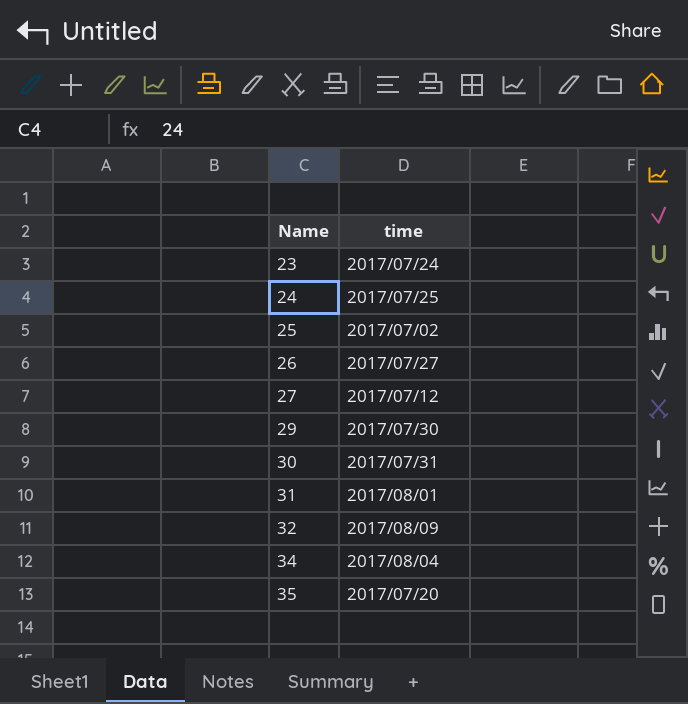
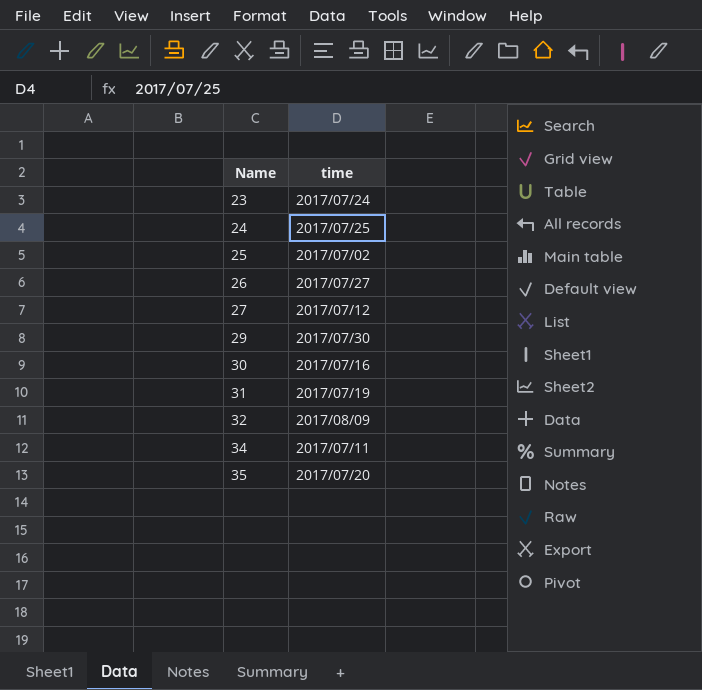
30 | time: 2017/07/31 -> 2017/07/16
31 | time: 2017/08/01 -> 2017/07/19
34 | time: 2017/08/04 -> 2017/07/11

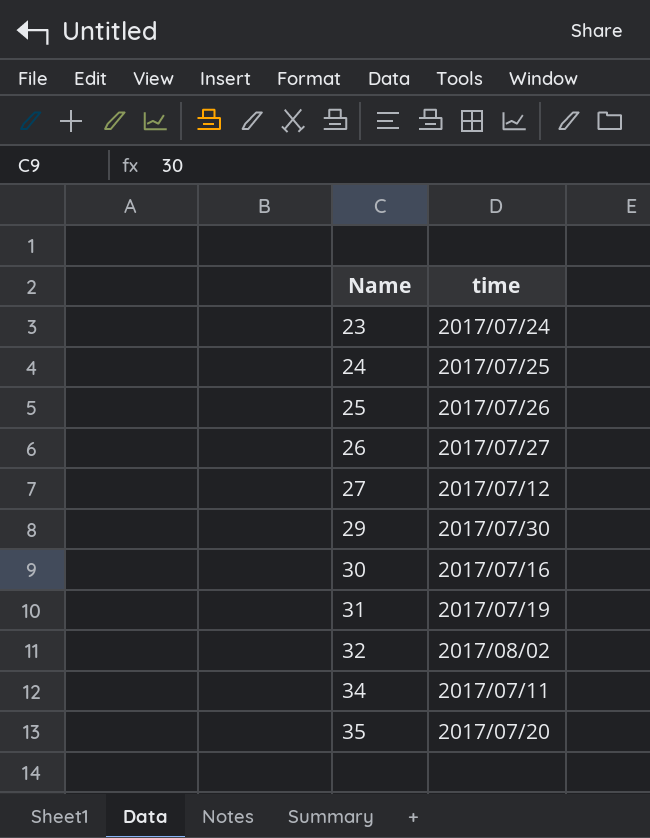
25 | time: 2017/07/02 -> 2017/07/26
32 | time: 2017/08/09 -> 2017/08/02

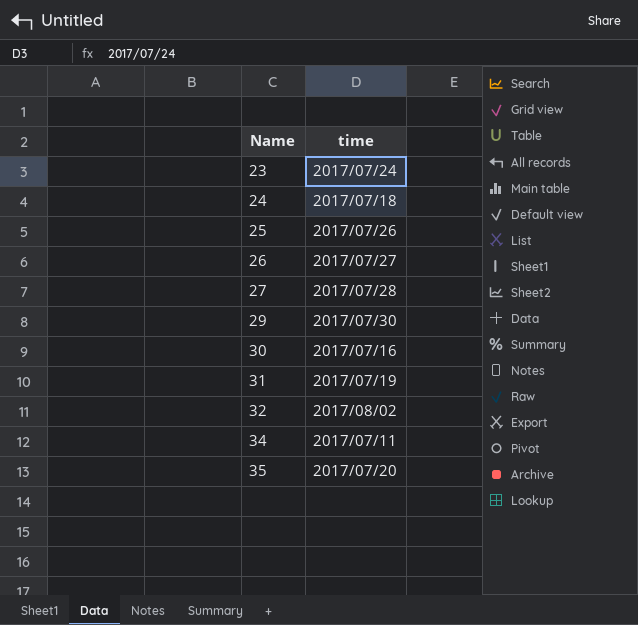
24 | time: 2017/07/25 -> 2017/07/18
27 | time: 2017/07/12 -> 2017/07/28

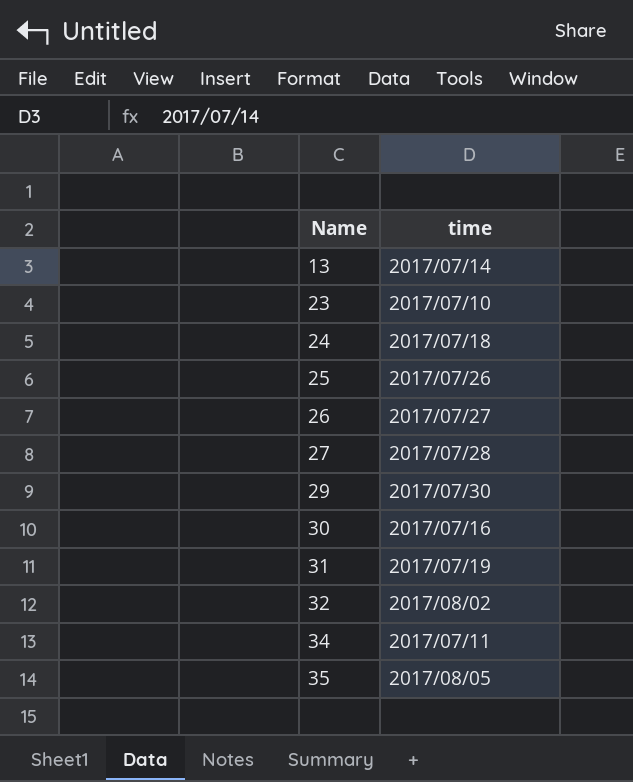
row 13: none -> 2017/07/14
23 | time: 2017/07/24 -> 2017/07/10
35 | time: 2017/07/20 -> 2017/08/05

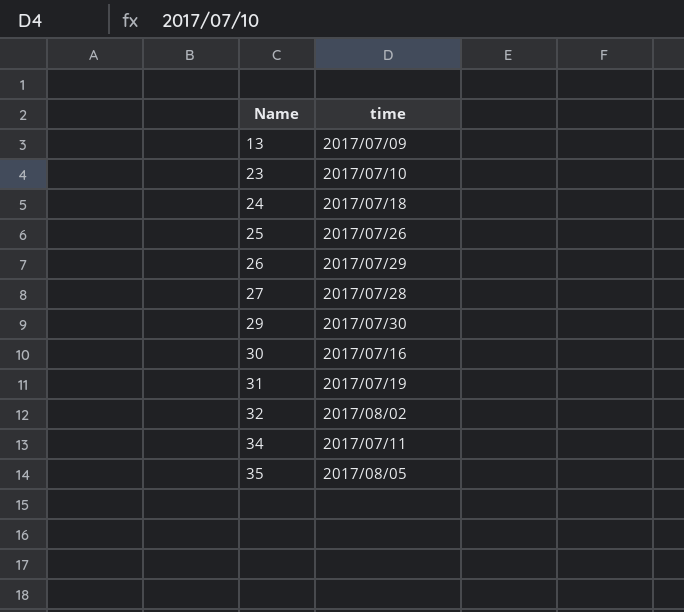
13 | time: 2017/07/14 -> 2017/07/09
26 | time: 2017/07/27 -> 2017/07/29

